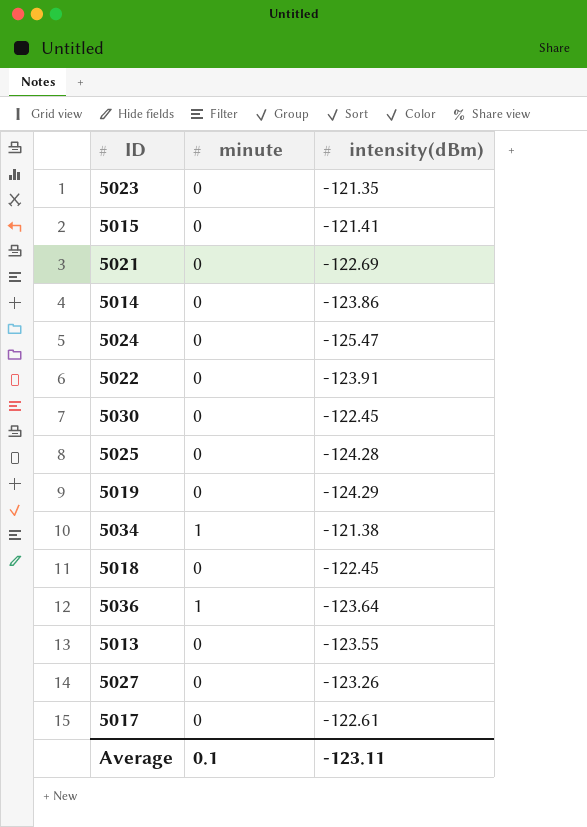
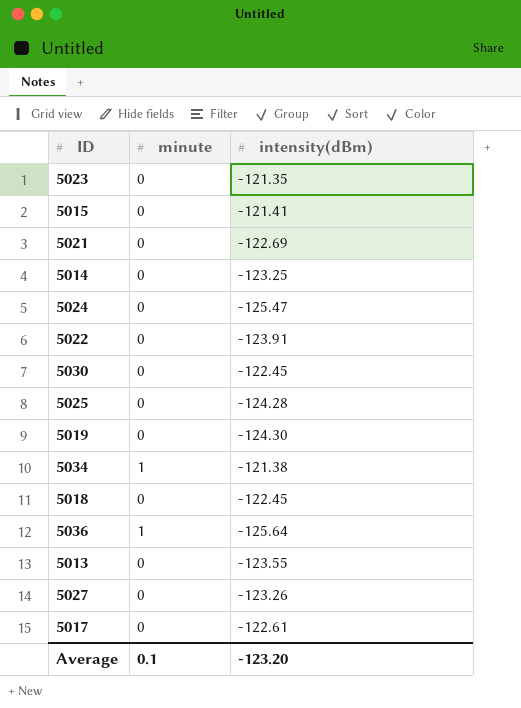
5014 | intensity(dBm): -123.86 -> -123.25
5019 | intensity(dBm): -124.29 -> -124.30
5036 | intensity(dBm): -123.64 -> -125.64
Average | intensity(dBm): -123.11 -> -123.20

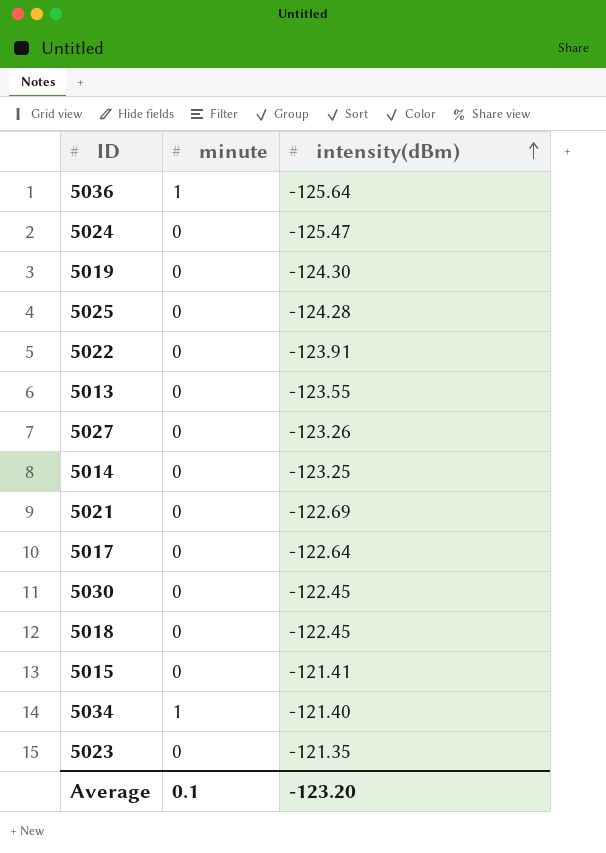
row order: none -> intensity(dBm) ascending
5017 | intensity(dBm): -122.61 -> -122.64
5034 | intensity(dBm): -121.38 -> -121.40

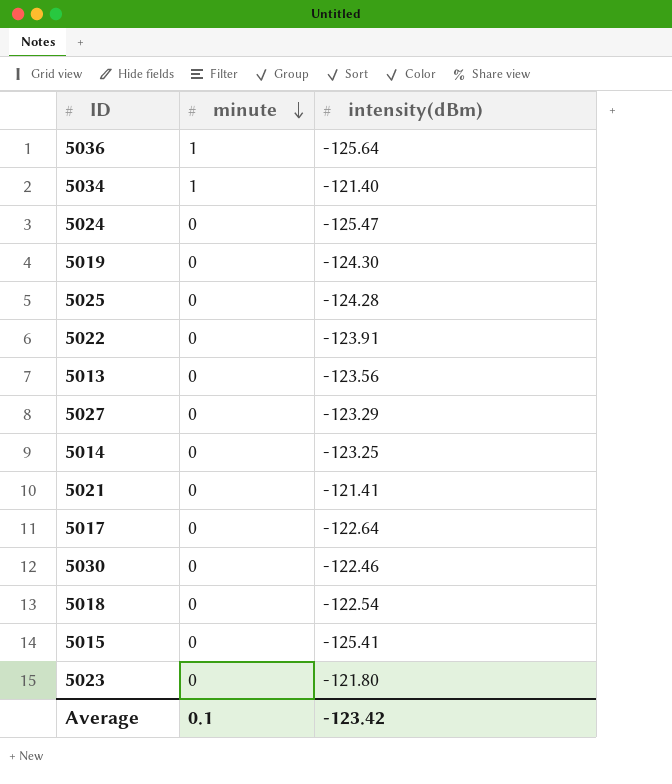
row order: intensity(dBm) ascending -> minute descending
5013 | intensity(dBm): -123.55 -> -123.56
5027 | intensity(dBm): -123.26 -> -123.29
5021 | intensity(dBm): -122.69 -> -121.41
5030 | intensity(dBm): -122.45 -> -122.46
5018 | intensity(dBm): -122.45 -> -122.54
5015 | intensity(dBm): -121.41 -> -125.41
5023 | intensity(dBm): -121.35 -> -121.80
Average | intensity(dBm): -123.20 -> -123.42

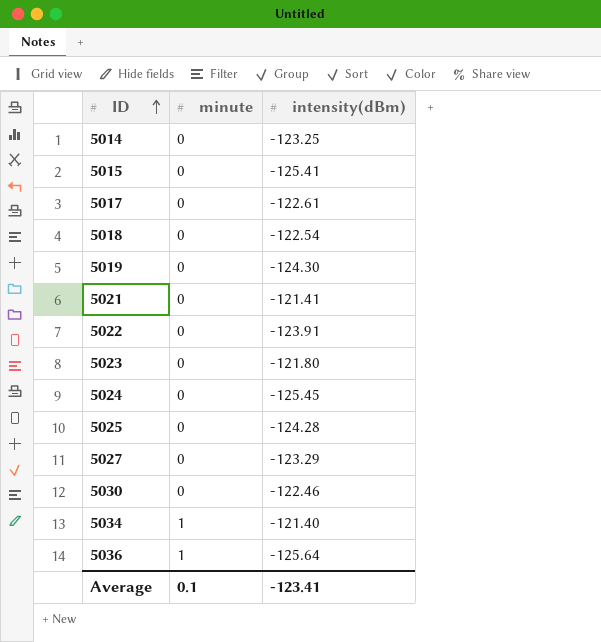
row order: minute descending -> ID ascending
row 5013: 0 | -123.56 -> none
5017 | intensity(dBm): -122.64 -> -122.61
5024 | intensity(dBm): -125.47 -> -125.45
Average | intensity(dBm): -123.42 -> -123.41

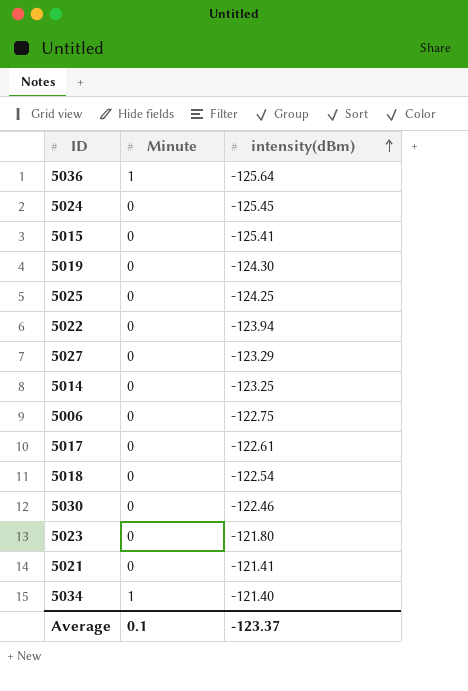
row order: ID ascending -> intensity(dBm) ascending
column name: minute -> Minute
5025 | intensity(dBm): -124.28 -> -124.25
5022 | intensity(dBm): -123.91 -> -123.94
row 5006: none -> 0 | -122.75
Average | intensity(dBm): -123.41 -> -123.37

